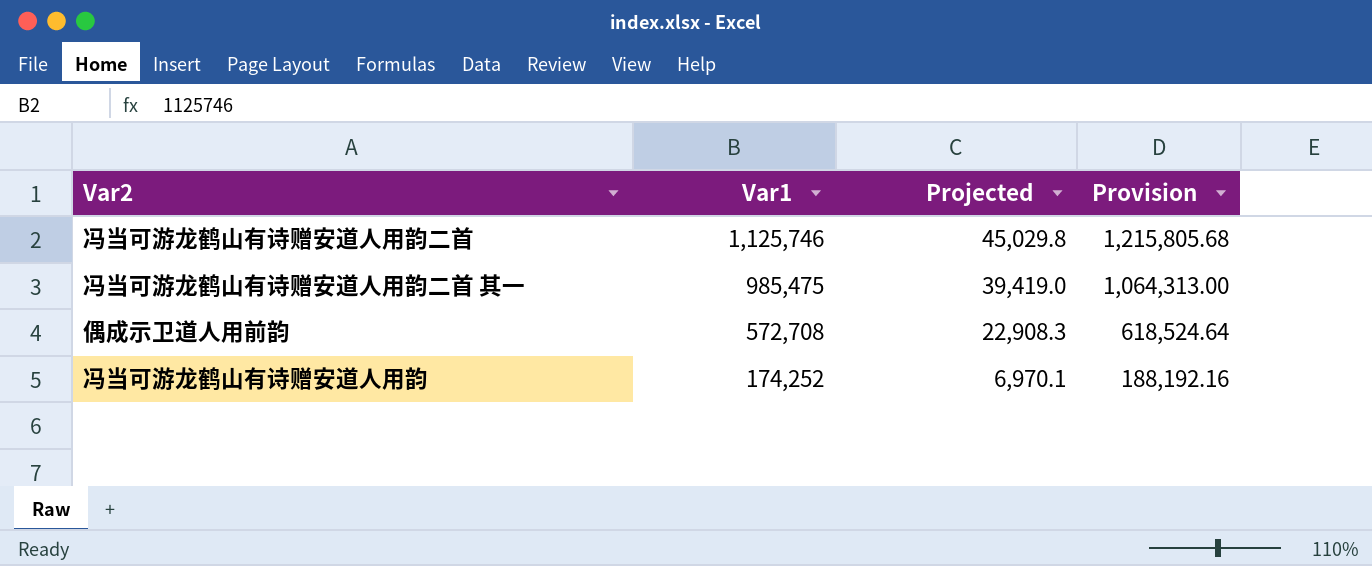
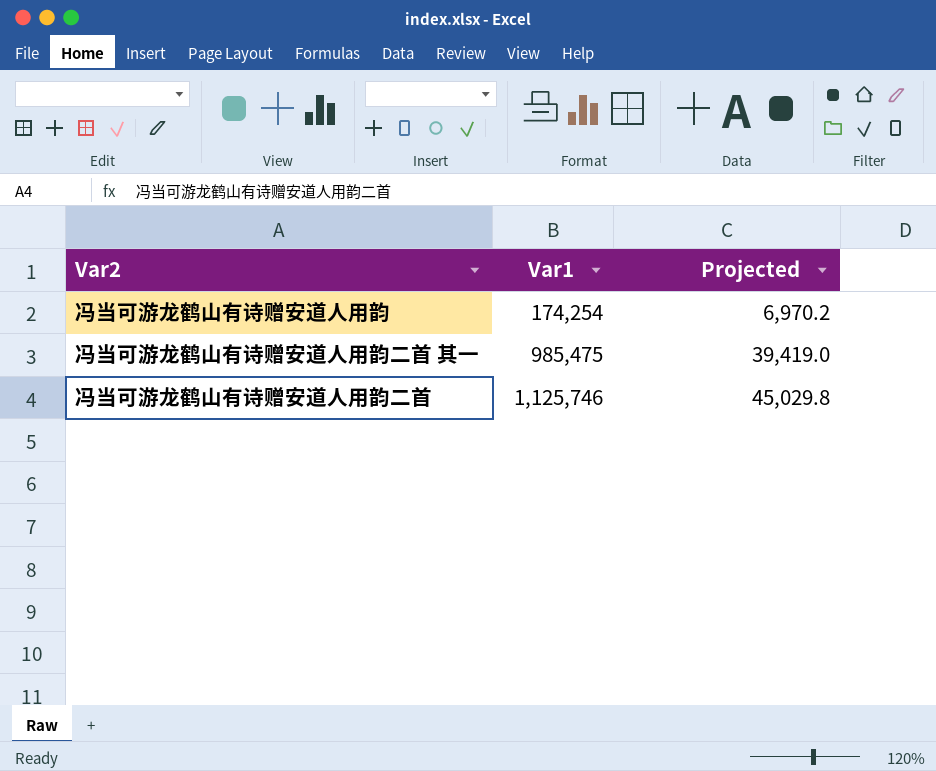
row order: Var1 descending -> Var1 ascending
column Provision | formula: [Var1] * 1.08 -> none
row 偶成示卫道人用前韵: 572,708 | 22,908.3 | 618,524.64 -> none
冯当可游龙鹤山有诗赠安道人用韵 | Var1: 174,252 -> 174,254
冯当可游龙鹤山有诗赠安道人用韵 | Projected: 6,970.1 -> 6,970.2

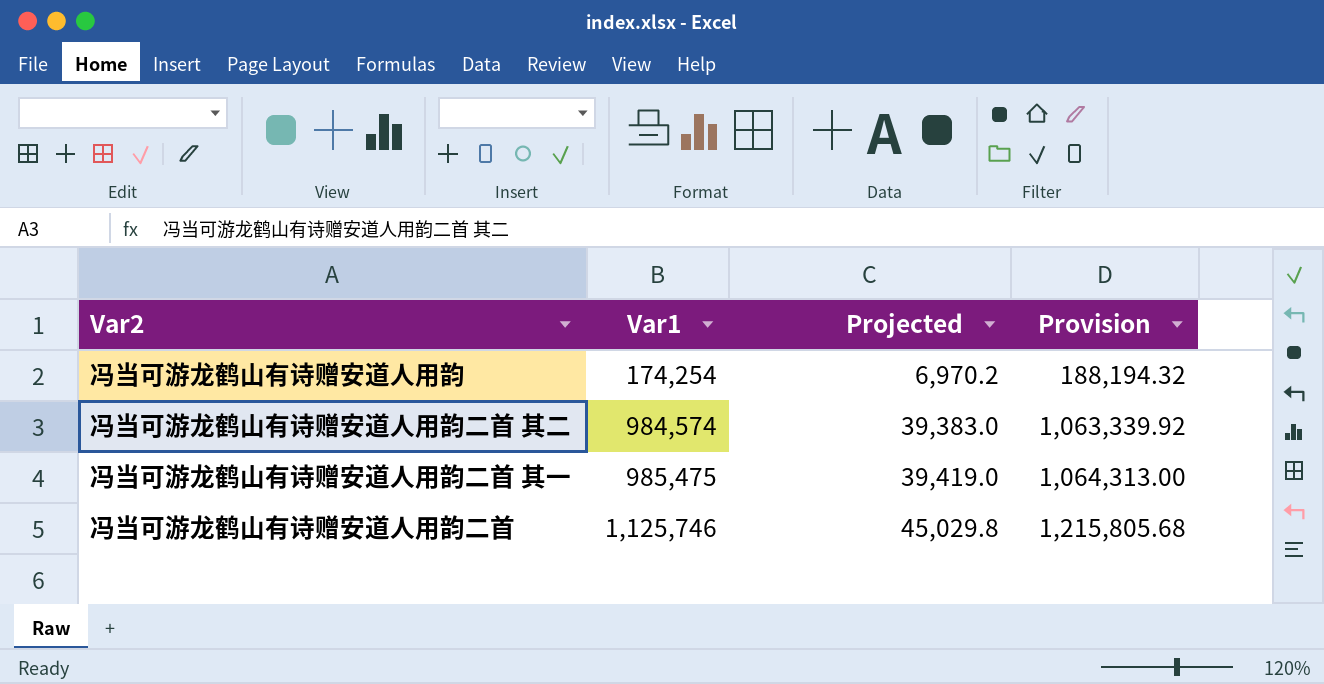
column Provision | formula: none -> [Var1] * 1.08
row 冯当可游龙鹤山有诗赠安道人用韵二首 其二: none -> 984,574 | 39,383.0 | 1,063,339.92

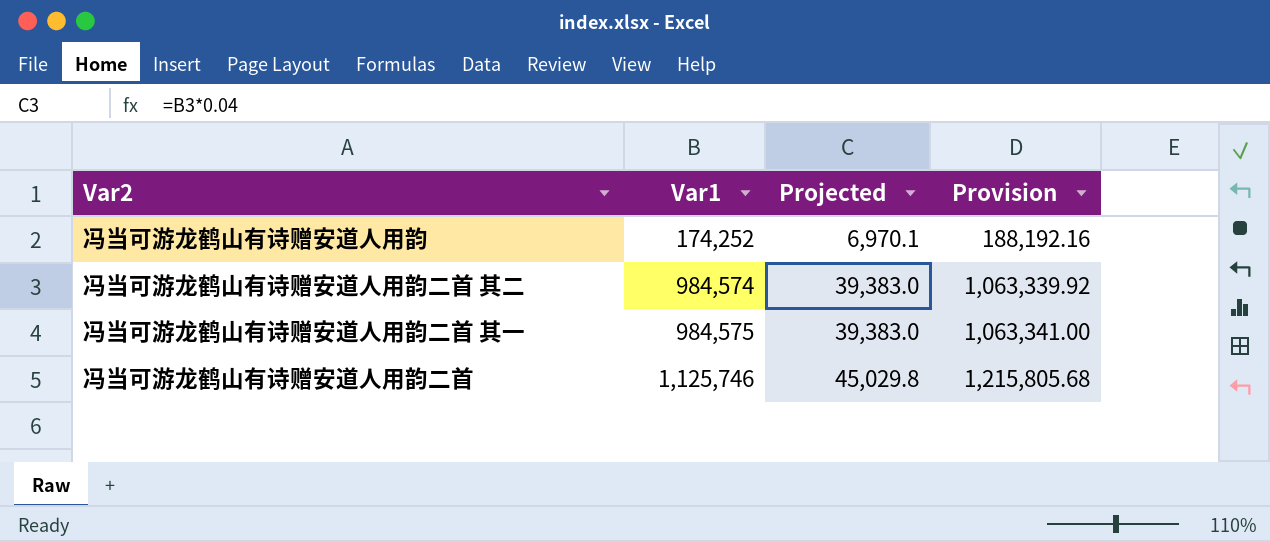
冯当可游龙鹤山有诗赠安道人用韵 | Var1: 174,254 -> 174,252
冯当可游龙鹤山有诗赠安道人用韵 | Projected: 6,970.2 -> 6,970.1
冯当可游龙鹤山有诗赠安道人用韵 | Provision: 188,194.32 -> 188,192.16
冯当可游龙鹤山有诗赠安道人用韵二首 其一 | Var1: 985,475 -> 984,575
冯当可游龙鹤山有诗赠安道人用韵二首 其一 | Projected: 39,419.0 -> 39,383.0
冯当可游龙鹤山有诗赠安道人用韵二首 其一 | Provision: 1,064,313.00 -> 1,063,341.00

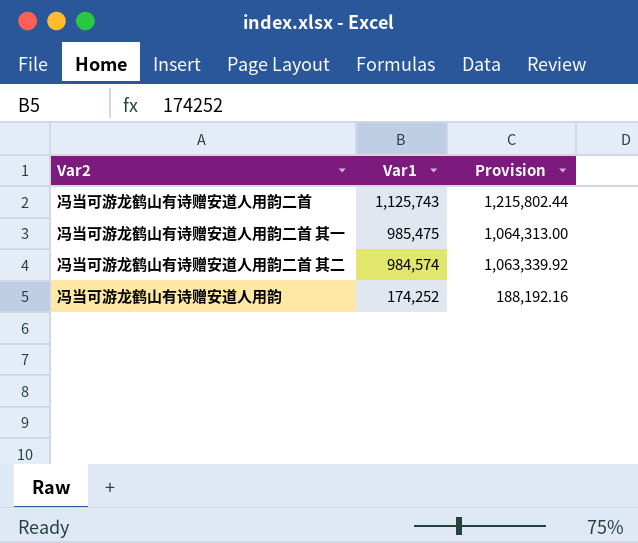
row order: Var1 ascending -> Var1 descending
column Projected | formula: [Var1] * 0.04 -> none
冯当可游龙鹤山有诗赠安道人用韵二首 | Var1: 1,125,746 -> 1,125,743
冯当可游龙鹤山有诗赠安道人用韵二首 | Provision: 1,215,805.68 -> 1,215,802.44
冯当可游龙鹤山有诗赠安道人用韵二首 其一 | Var1: 984,575 -> 985,475
冯当可游龙鹤山有诗赠安道人用韵二首 其一 | Provision: 1,063,341.00 -> 1,064,313.00

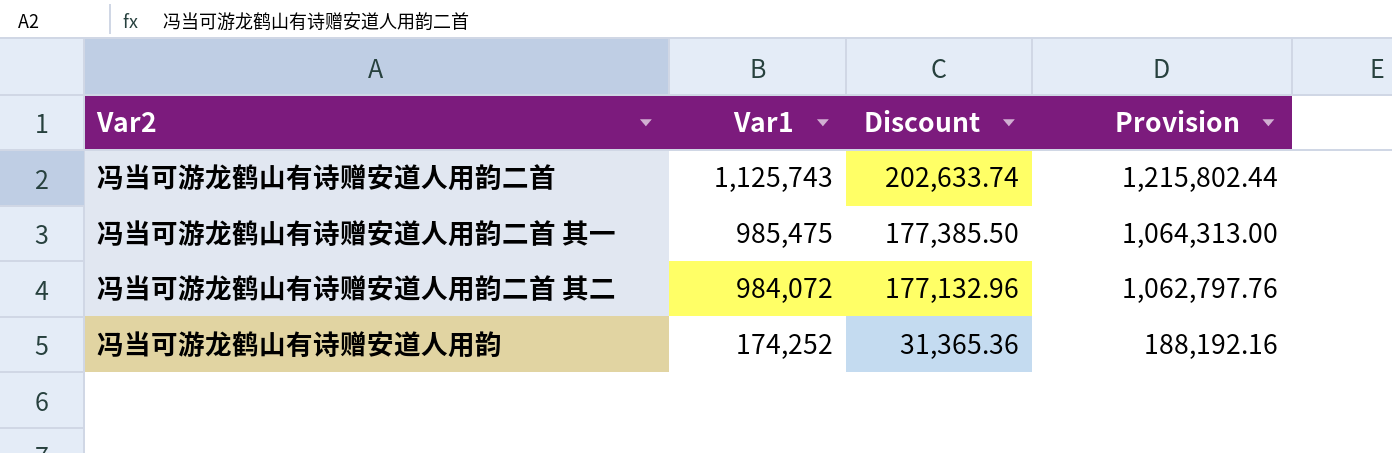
column Discount | formula: none -> [Var1] * 0.18
冯当可游龙鹤山有诗赠安道人用韵二首 其二 | Var1: 984,574 -> 984,072
冯当可游龙鹤山有诗赠安道人用韵二首 其二 | Provision: 1,063,339.92 -> 1,062,797.76

